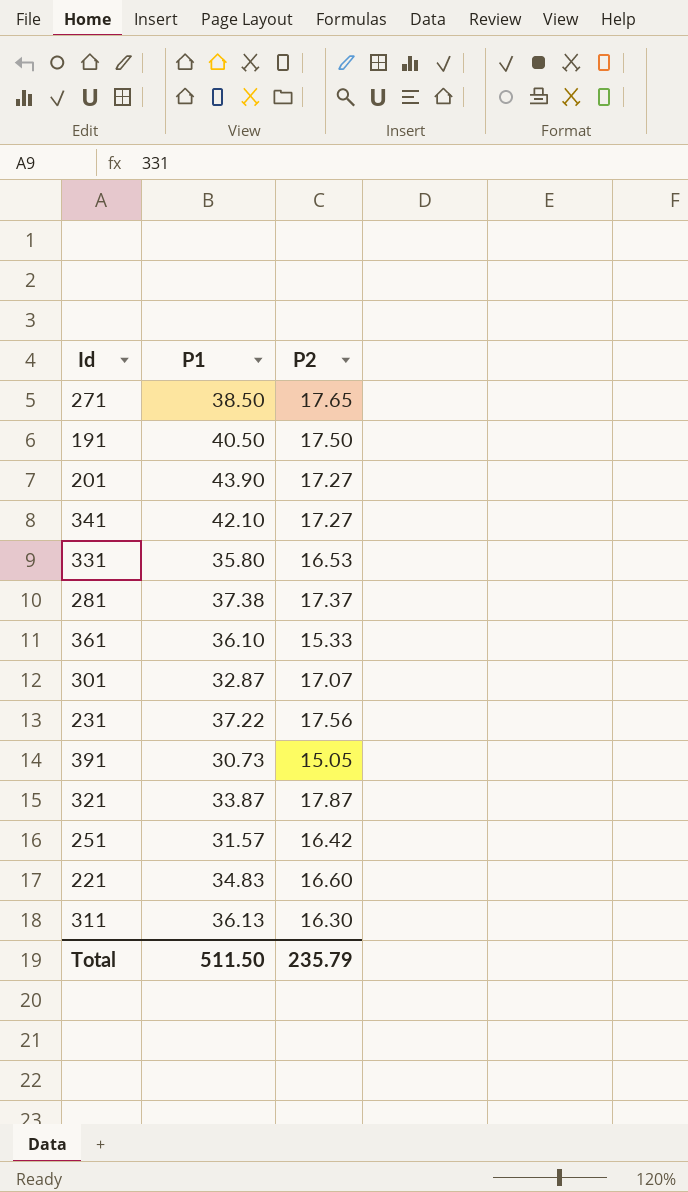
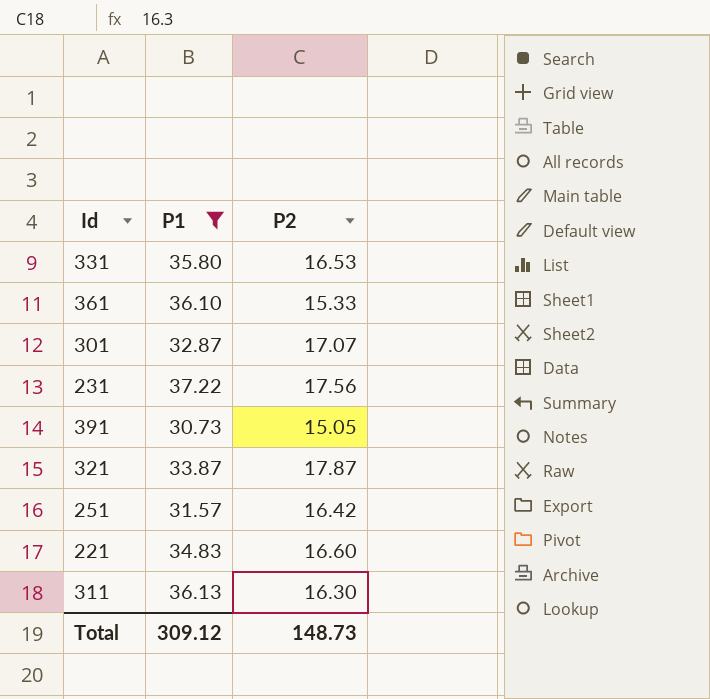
filter: none -> P1 <= 37.22
Total | P1: 511.50 -> 309.12
Total | P2: 235.79 -> 148.73

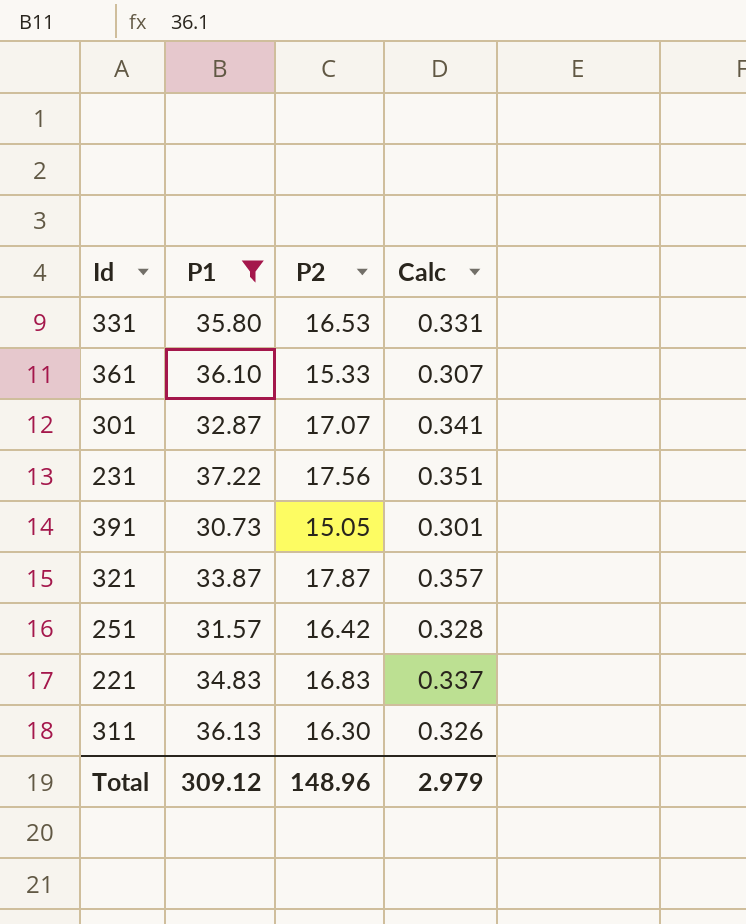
column Calc | formula: none -> [P2] * 0.02
221 | P2: 16.60 -> 16.83
Total | P2: 148.73 -> 148.96

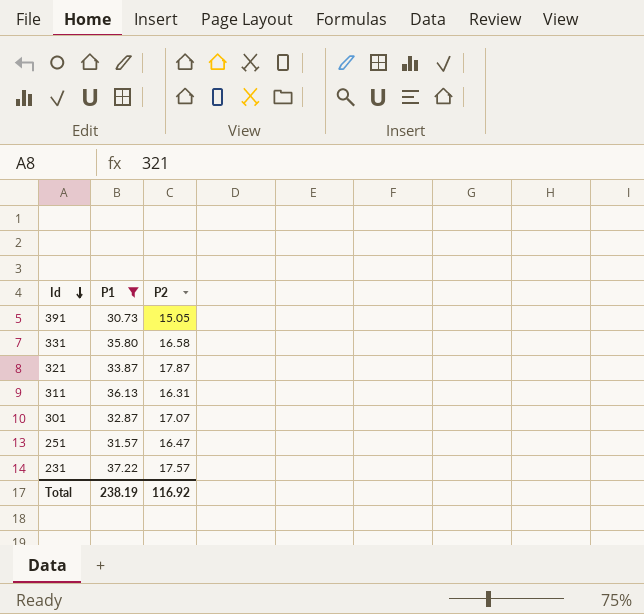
row order: none -> Id descending
column Calc | formula: [P2] * 0.02 -> none
row 361: 36.10 | 15.33 | 0.307 -> none
row 221: 34.83 | 16.83 | 0.337 -> none
331 | P2: 16.53 -> 16.58
311 | P2: 16.30 -> 16.31
251 | P2: 16.42 -> 16.47
231 | P2: 17.56 -> 17.57
Total | P1: 309.12 -> 238.19
Total | P2: 148.96 -> 116.92

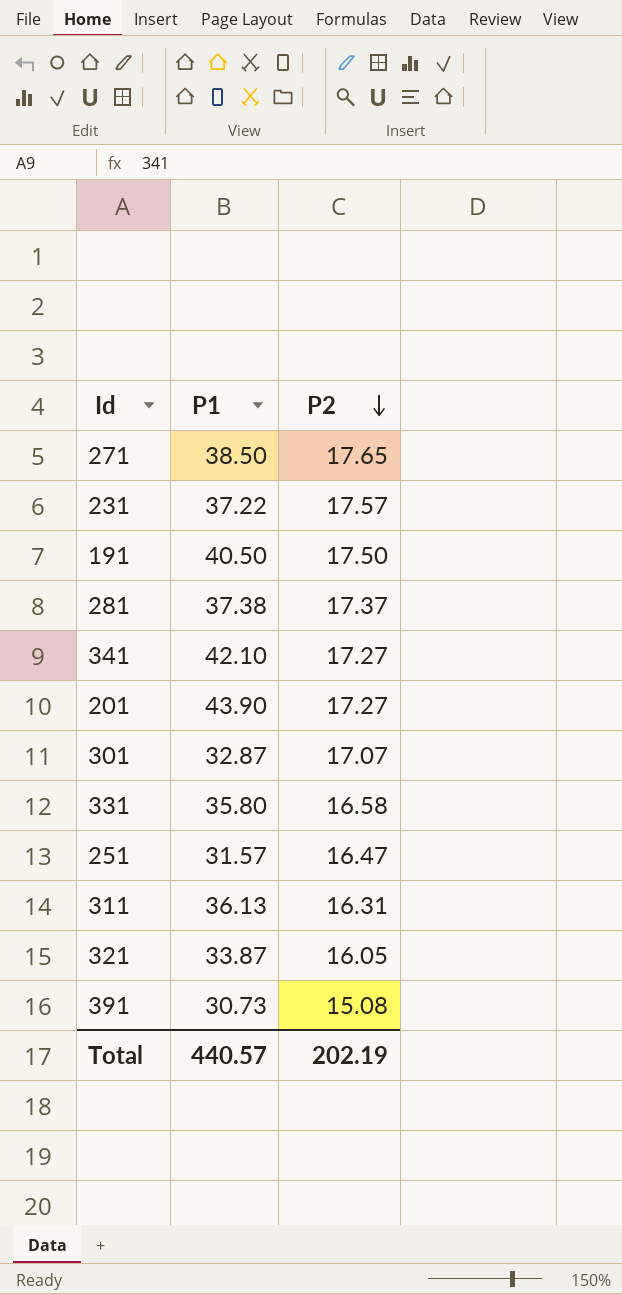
filter: P1 <= 37.22 -> none
row order: Id descending -> P2 descending
321 | P2: 17.87 -> 16.05
391 | P2: 15.05 -> 15.08
Total | P1: 238.19 -> 440.57
Total | P2: 116.92 -> 202.19

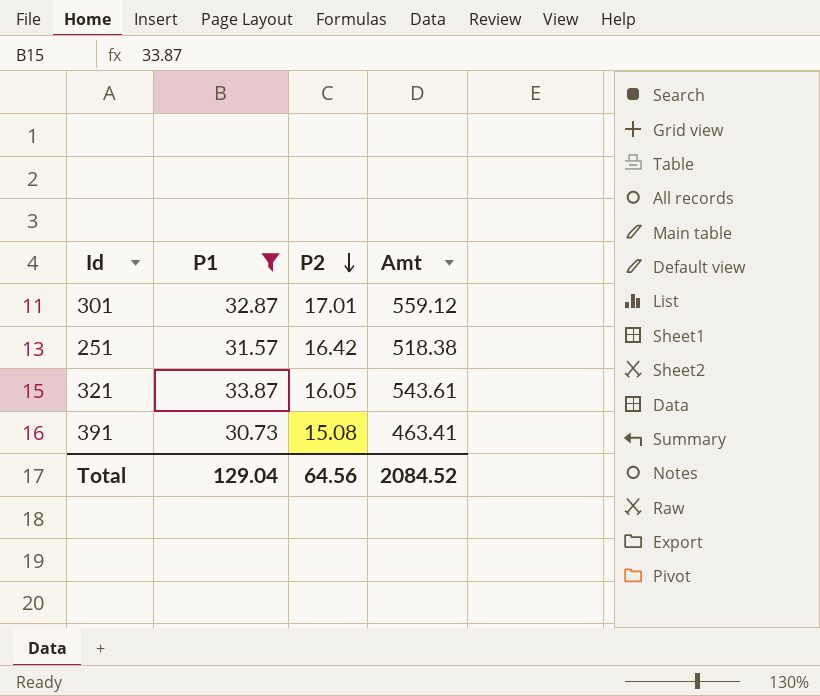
filter: none -> P1 <= 33.87
column Amt | formula: none -> [P1] * [P2]
301 | P2: 17.07 -> 17.01
251 | P2: 16.47 -> 16.42
Total | P1: 440.57 -> 129.04
Total | P2: 202.19 -> 64.56

